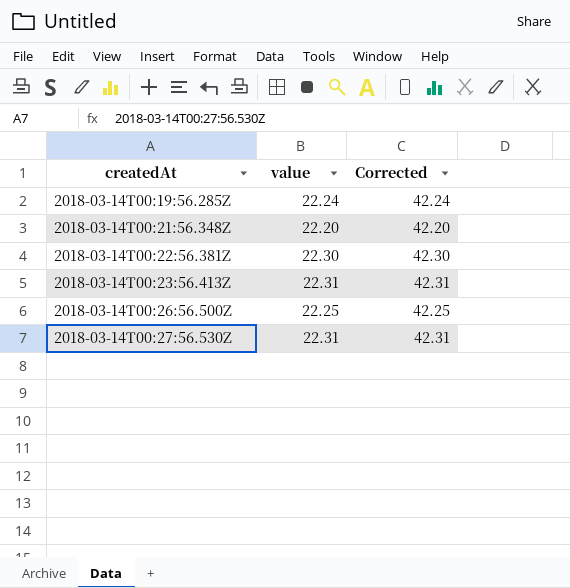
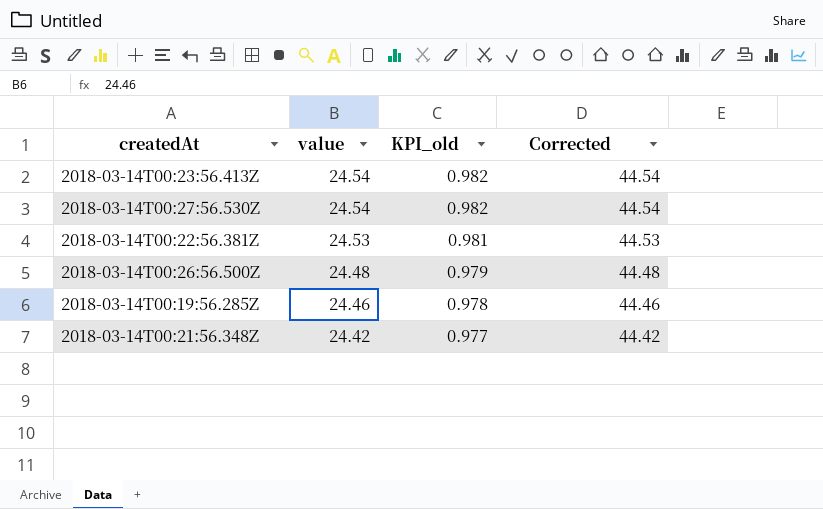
row order: createdAt ascending -> value descending
column KPI_old | formula: none -> [value] * 0.04
2018-03-14T00:23:56.413Z | value: 22.31 -> 24.54
2018-03-14T00:23:56.413Z | Corrected: 42.31 -> 44.54
2018-03-14T00:27:56.530Z | value: 22.31 -> 24.54
2018-03-14T00:27:56.530Z | Corrected: 42.31 -> 44.54
2018-03-14T00:22:56.381Z | value: 22.30 -> 24.53
2018-03-14T00:22:56.381Z | Corrected: 42.30 -> 44.53
2018-03-14T00:26:56.500Z | value: 22.25 -> 24.48
2018-03-14T00:26:56.500Z | Corrected: 42.25 -> 44.48
2018-03-14T00:19:56.285Z | value: 22.24 -> 24.46
2018-03-14T00:19:56.285Z | Corrected: 42.24 -> 44.46
2018-03-14T00:21:56.348Z | value: 22.20 -> 24.42
2018-03-14T00:21:56.348Z | Corrected: 42.20 -> 44.42

